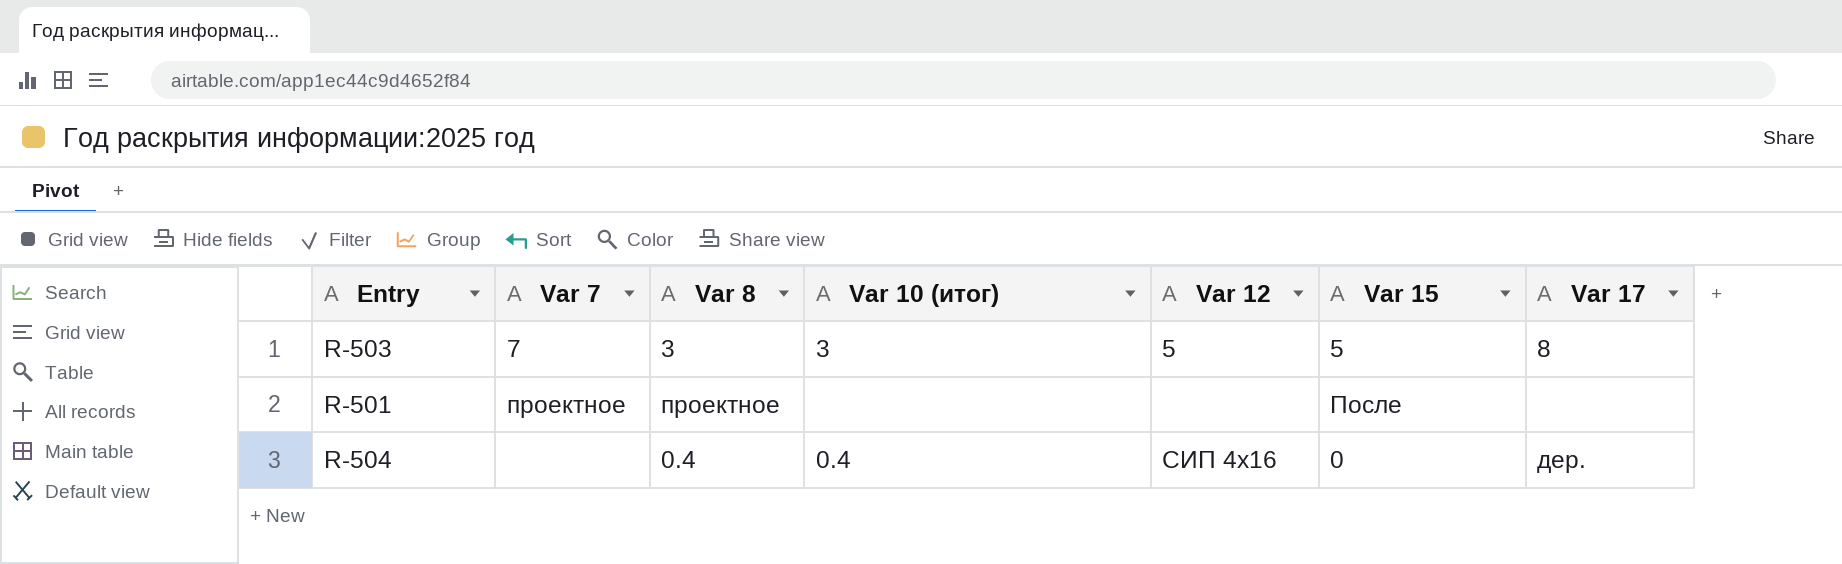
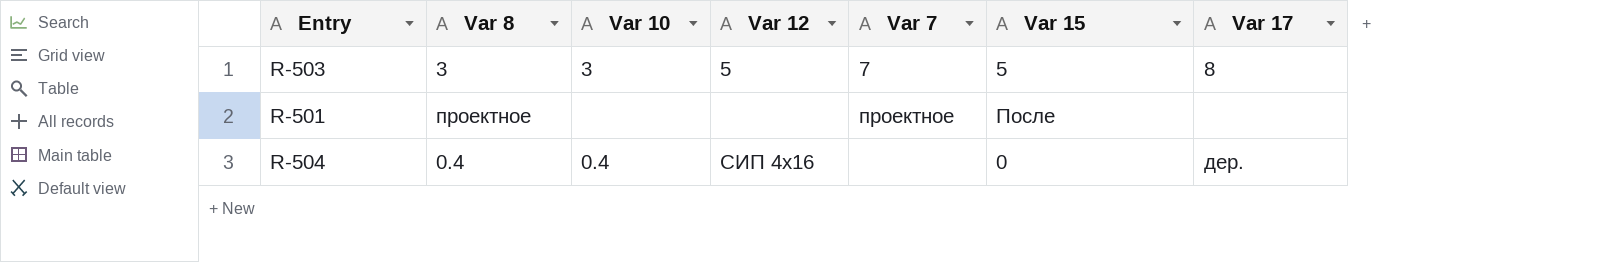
column name: Var 10 (итог) -> Var 10
column Var 7 | position: 2 -> 5

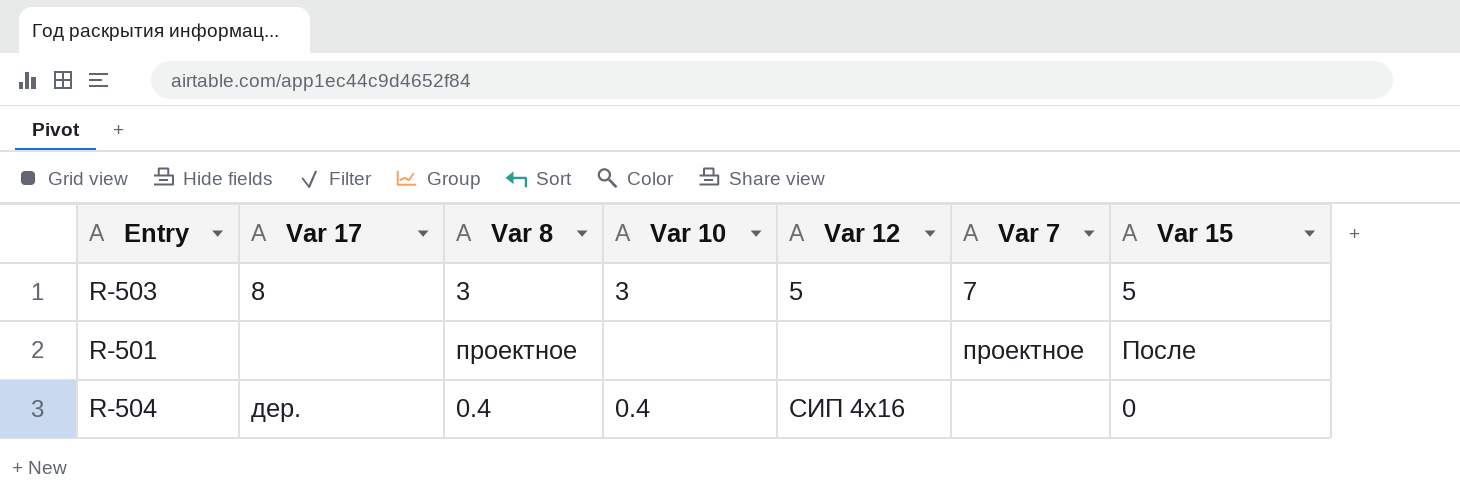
column Var 17 | position: 7 -> 2

